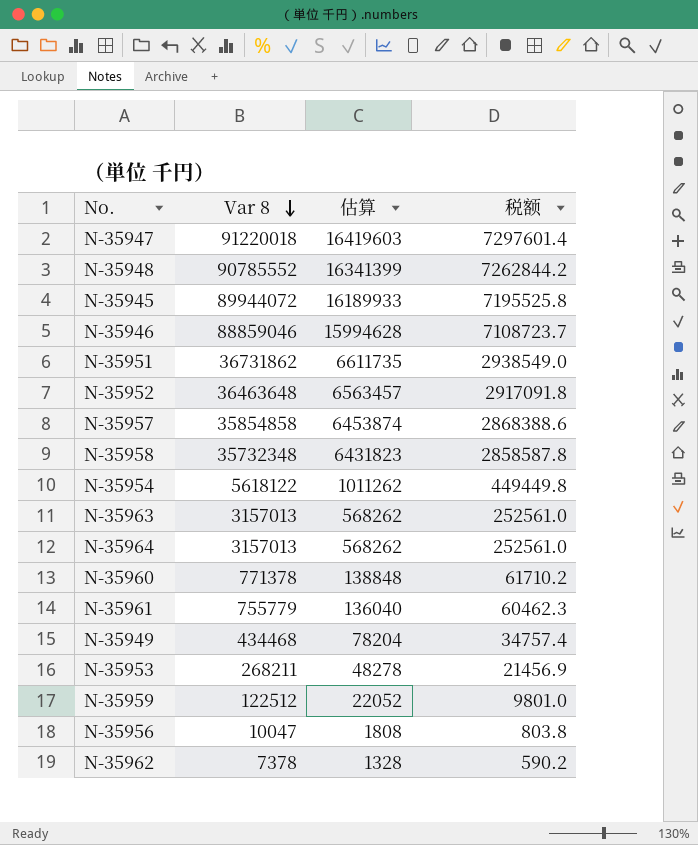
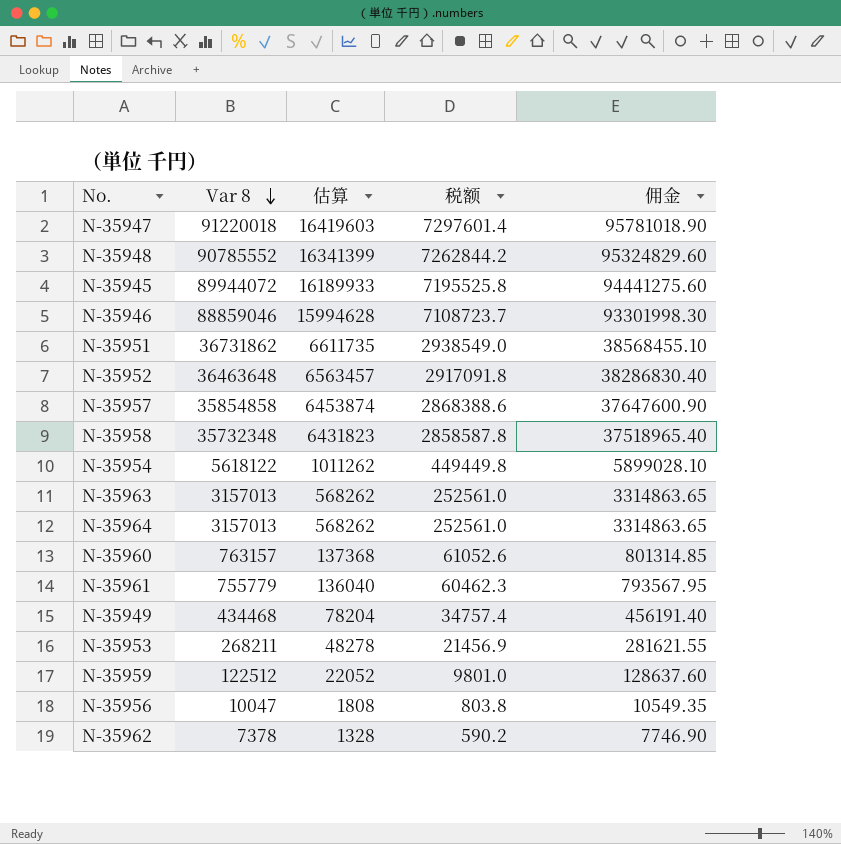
column 佣金 | formula: none -> [Var 8] * 1.05
N-35960 | Var 8: 771378 -> 763157
N-35960 | 估算: 138848 -> 137368
N-35960 | 税额: 61710.2 -> 61052.6

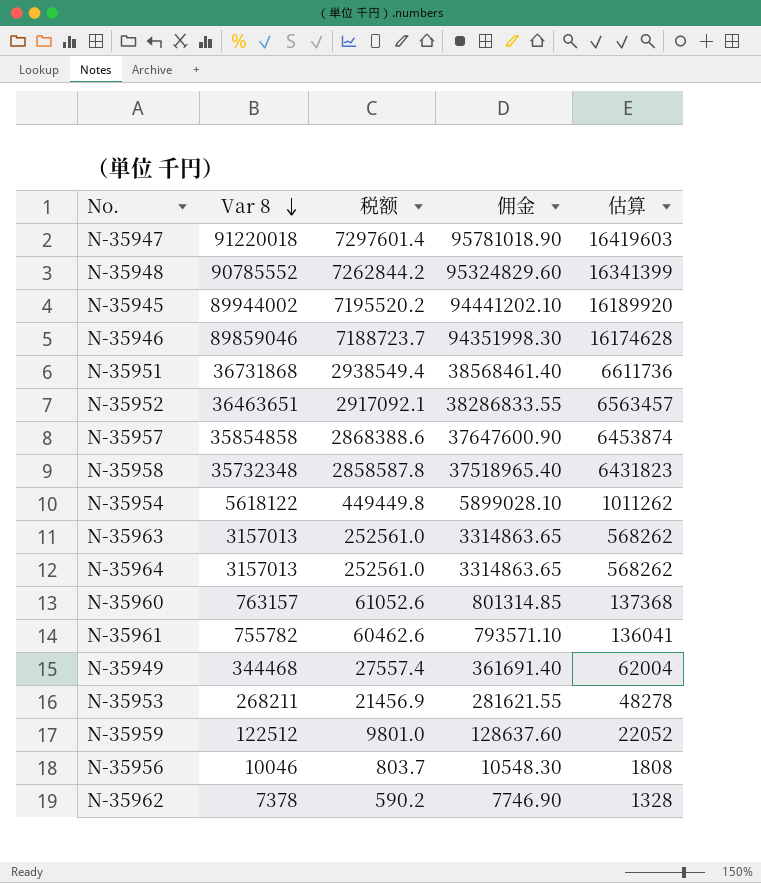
column 估算 | position: 3 -> 5
N-35945 | Var 8: 89944072 -> 89944002
N-35945 | 税额: 7195525.8 -> 7195520.2
N-35945 | 佣金: 94441275.60 -> 94441202.10
N-35945 | 估算: 16189933 -> 16189920
N-35946 | Var 8: 88859046 -> 89859046
N-35946 | 税额: 7108723.7 -> 7188723.7
N-35946 | 佣金: 93301998.30 -> 94351998.30
N-35946 | 估算: 15994628 -> 16174628
N-35951 | Var 8: 36731862 -> 36731868
N-35951 | 税额: 2938549.0 -> 2938549.4
N-35951 | 佣金: 38568455.10 -> 38568461.40
N-35951 | 估算: 6611735 -> 6611736
N-35952 | Var 8: 36463648 -> 36463651
N-35952 | 税额: 2917091.8 -> 2917092.1
N-35952 | 佣金: 38286830.40 -> 38286833.55
N-35961 | Var 8: 755779 -> 755782
N-35961 | 税额: 60462.3 -> 60462.6
N-35961 | 佣金: 793567.95 -> 793571.10
N-35961 | 估算: 136040 -> 136041
N-35949 | Var 8: 434468 -> 344468
N-35949 | 税额: 34757.4 -> 27557.4
N-35949 | 佣金: 456191.40 -> 361691.40
N-35949 | 估算: 78204 -> 62004
N-35956 | Var 8: 10047 -> 10046
N-35956 | 税额: 803.8 -> 803.7
N-35956 | 佣金: 10549.35 -> 10548.30

